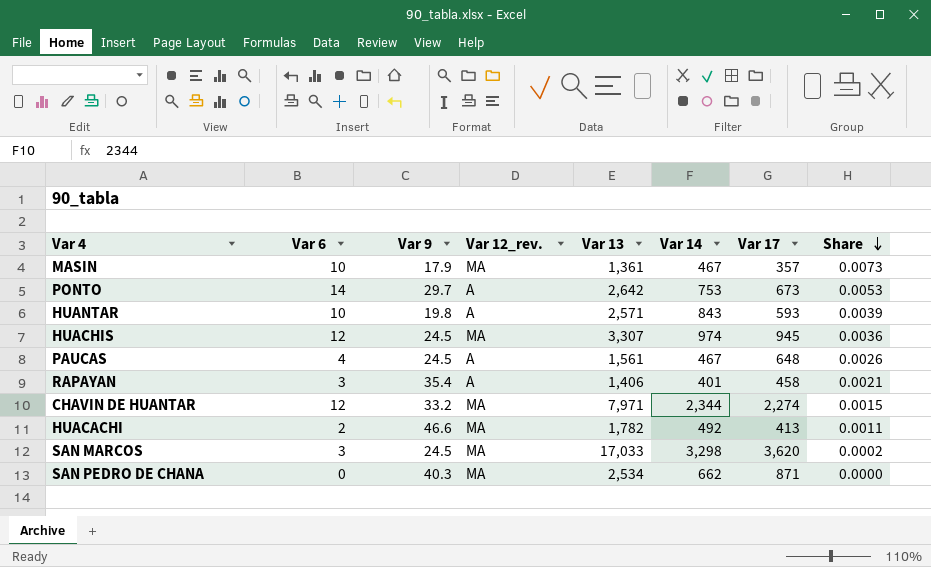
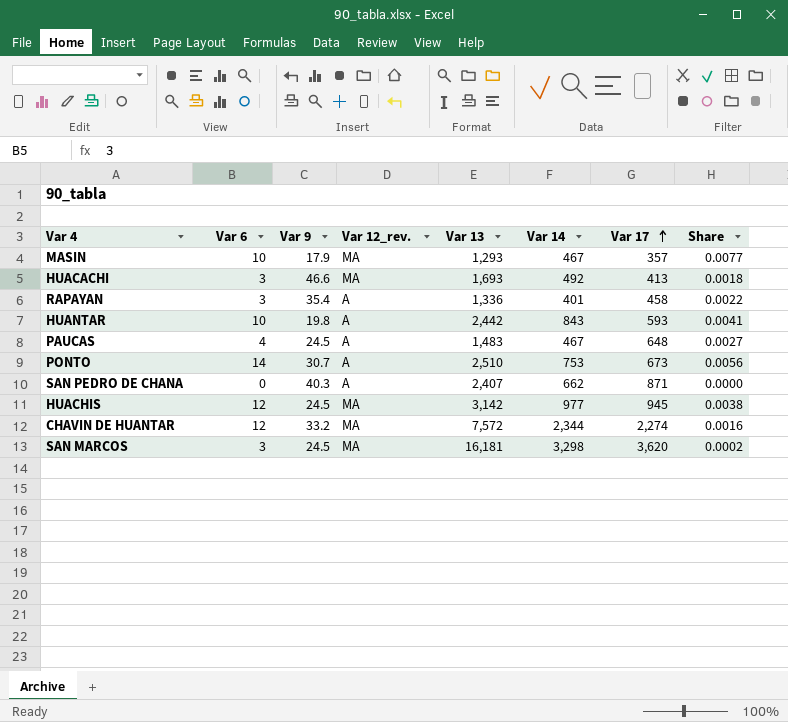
row order: Share descending -> Var 17 ascending
MASIN | Var 13: 1,361 -> 1,293
MASIN | Share: 0.0073 -> 0.0077
HUACACHI | Var 6: 2 -> 3
HUACACHI | Var 13: 1,782 -> 1,693
HUACACHI | Share: 0.0011 -> 0.0018
RAPAYAN | Var 13: 1,406 -> 1,336
RAPAYAN | Share: 0.0021 -> 0.0022
HUANTAR | Var 13: 2,571 -> 2,442
HUANTAR | Share: 0.0039 -> 0.0041
PAUCAS | Var 13: 1,561 -> 1,483
PAUCAS | Share: 0.0026 -> 0.0027
PONTO | Var 9: 29.7 -> 30.7
PONTO | Var 13: 2,642 -> 2,510
PONTO | Share: 0.0053 -> 0.0056
SAN PEDRO DE CHANA | Var 12_rev.: MA -> A
SAN PEDRO DE CHANA | Var 13: 2,534 -> 2,407
HUACHIS | Var 13: 3,307 -> 3,142
HUACHIS | Var 14: 974 -> 977
HUACHIS | Share: 0.0036 -> 0.0038
CHAVIN DE HUANTAR | Var 13: 7,971 -> 7,572
CHAVIN DE HUANTAR | Share: 0.0015 -> 0.0016
SAN MARCOS | Var 13: 17,033 -> 16,181

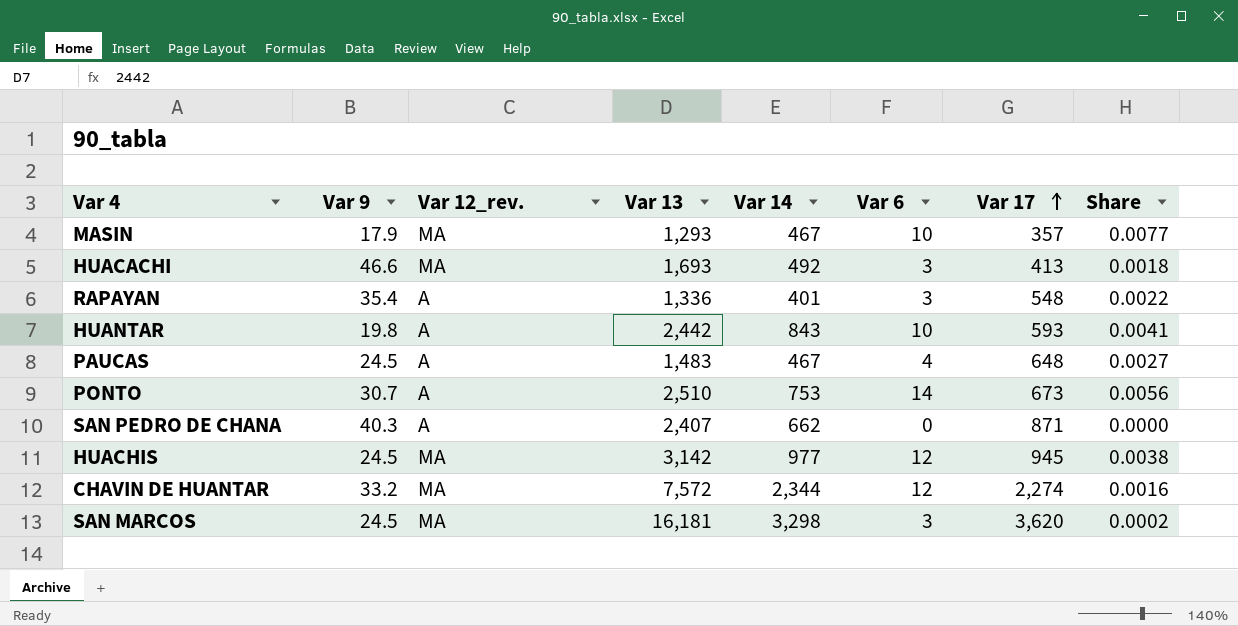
column Var 6 | position: 2 -> 6
RAPAYAN | Var 17: 458 -> 548

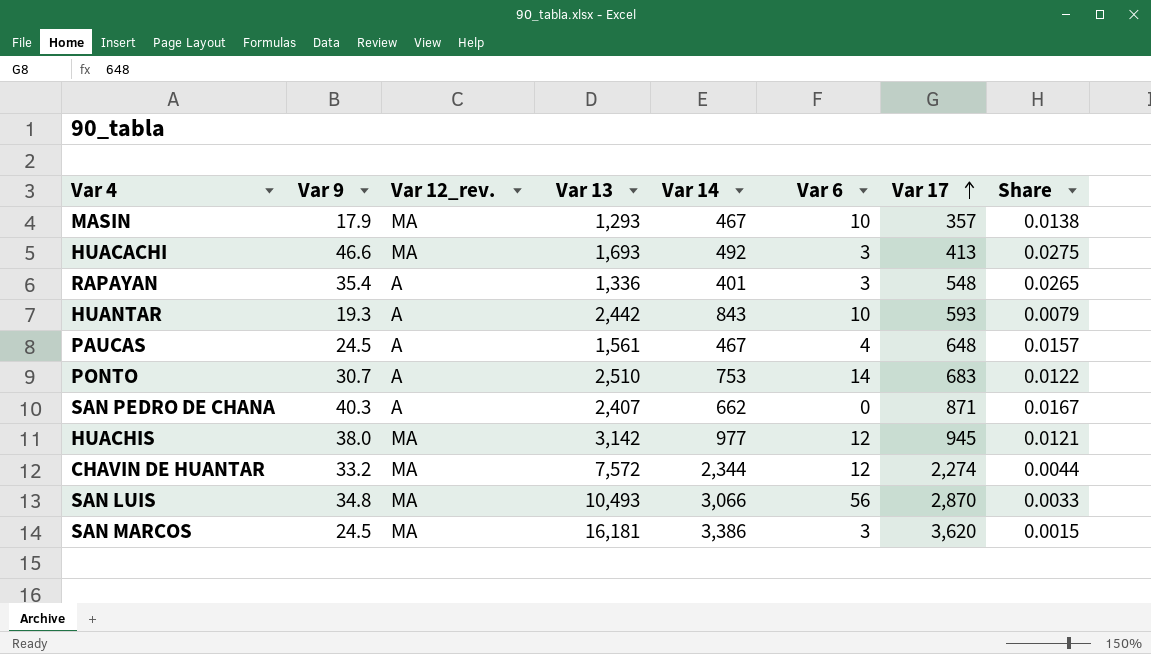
column Share | formula: [Var 6] / [Var 13] -> [Var 9] / [Var 13]
HUANTAR | Var 9: 19.8 -> 19.3
PAUCAS | Var 13: 1,483 -> 1,561
PONTO | Var 17: 673 -> 683
HUACHIS | Var 9: 24.5 -> 38.0
row SAN LUIS: none -> 34.8 | MA | 10,493 | 3,066 | 56 | 2,870 | 0.0033
SAN MARCOS | Var 14: 3,298 -> 3,386

